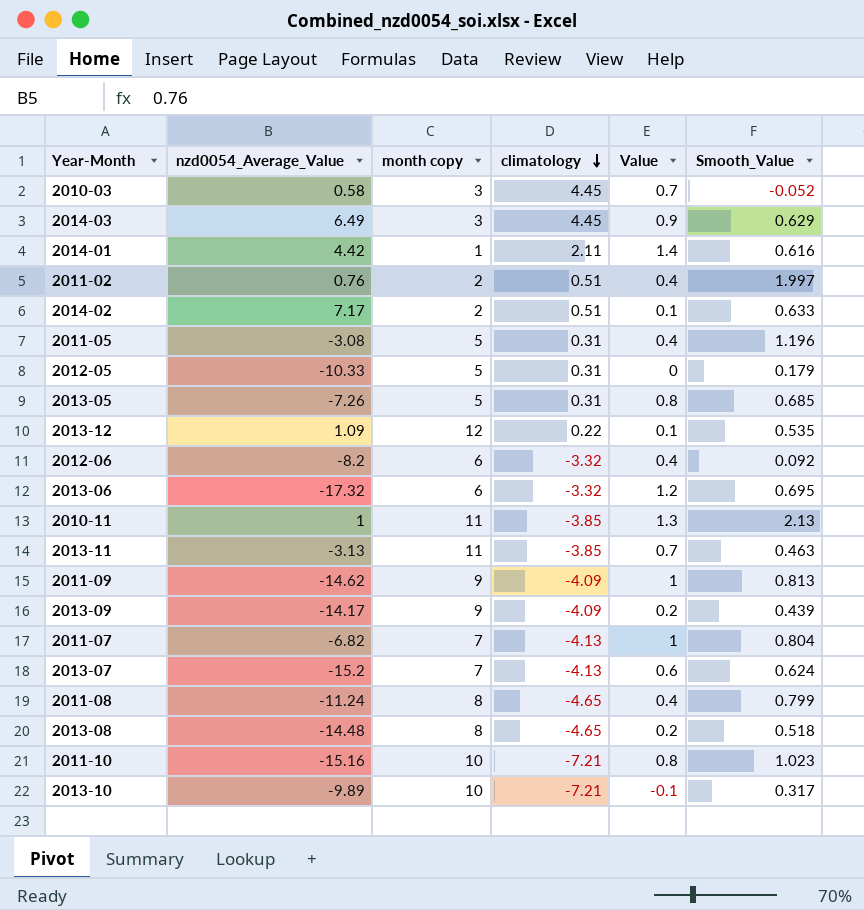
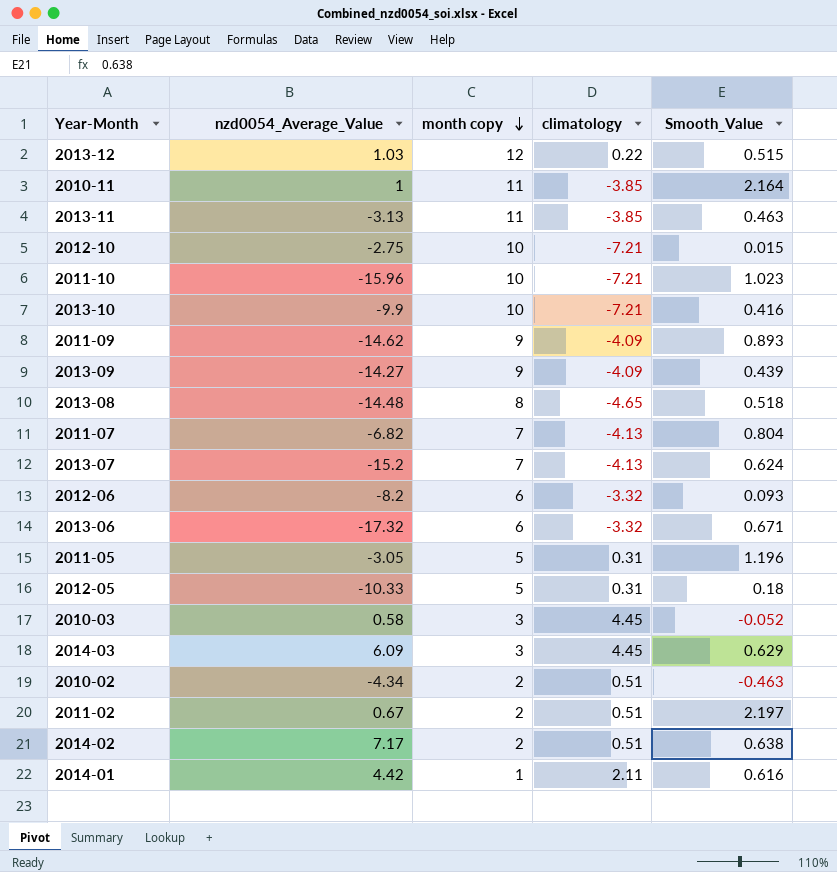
row order: climatology descending -> month copy descending
column Value | position: 5 -> none
row 2013-05: -7.26 | 5 | 0.31 | 0.8 | 0.685 -> none
row 2011-08: -11.24 | 8 | -4.65 | 0.4 | 0.799 -> none
2013-12 | nzd0054_Average_Value: 1.09 -> 1.03
2013-12 | Smooth_Value: 0.535 -> 0.515
2010-11 | Smooth_Value: 2.13 -> 2.164
row 2012-10: none -> -2.75 | 10 | -7.21 | 0.015
2011-10 | nzd0054_Average_Value: -15.16 -> -15.96
2013-10 | nzd0054_Average_Value: -9.89 -> -9.9
2013-10 | Smooth_Value: 0.317 -> 0.416
2011-09 | Smooth_Value: 0.813 -> 0.893
2013-09 | nzd0054_Average_Value: -14.17 -> -14.27
2012-06 | Smooth_Value: 0.092 -> 0.093
2013-06 | Smooth_Value: 0.695 -> 0.671
2011-05 | nzd0054_Average_Value: -3.08 -> -3.05
2012-05 | Smooth_Value: 0.179 -> 0.18
2014-03 | nzd0054_Average_Value: 6.49 -> 6.09
row 2010-02: none -> -4.34 | 2 | 0.51 | -0.463
2011-02 | nzd0054_Average_Value: 0.76 -> 0.67
2011-02 | Smooth_Value: 1.997 -> 2.197
2014-02 | Smooth_Value: 0.633 -> 0.638

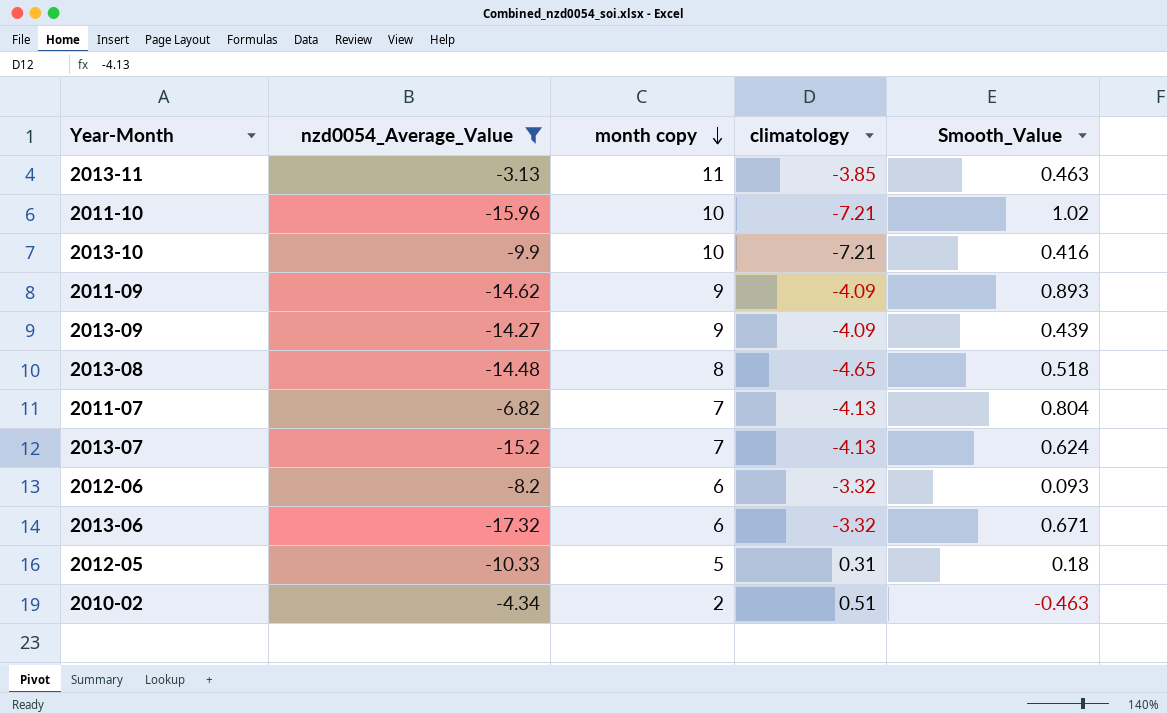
filter: none -> nzd0054_Average_Value <= -3.13
2011-10 | Smooth_Value: 1.023 -> 1.02

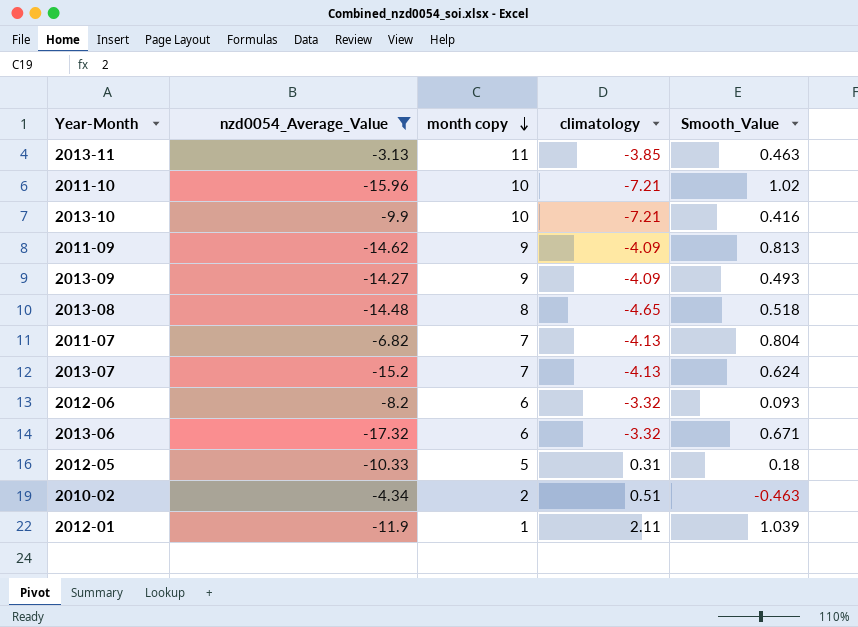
2011-09 | Smooth_Value: 0.893 -> 0.813
2013-09 | Smooth_Value: 0.439 -> 0.493
row 2012-01: none -> -11.9 | 1 | 2.11 | 1.039

